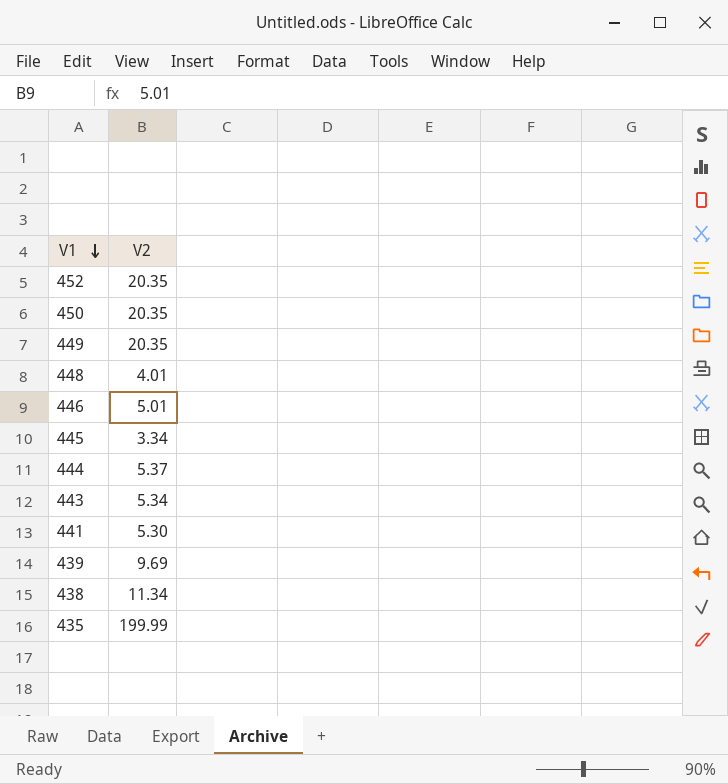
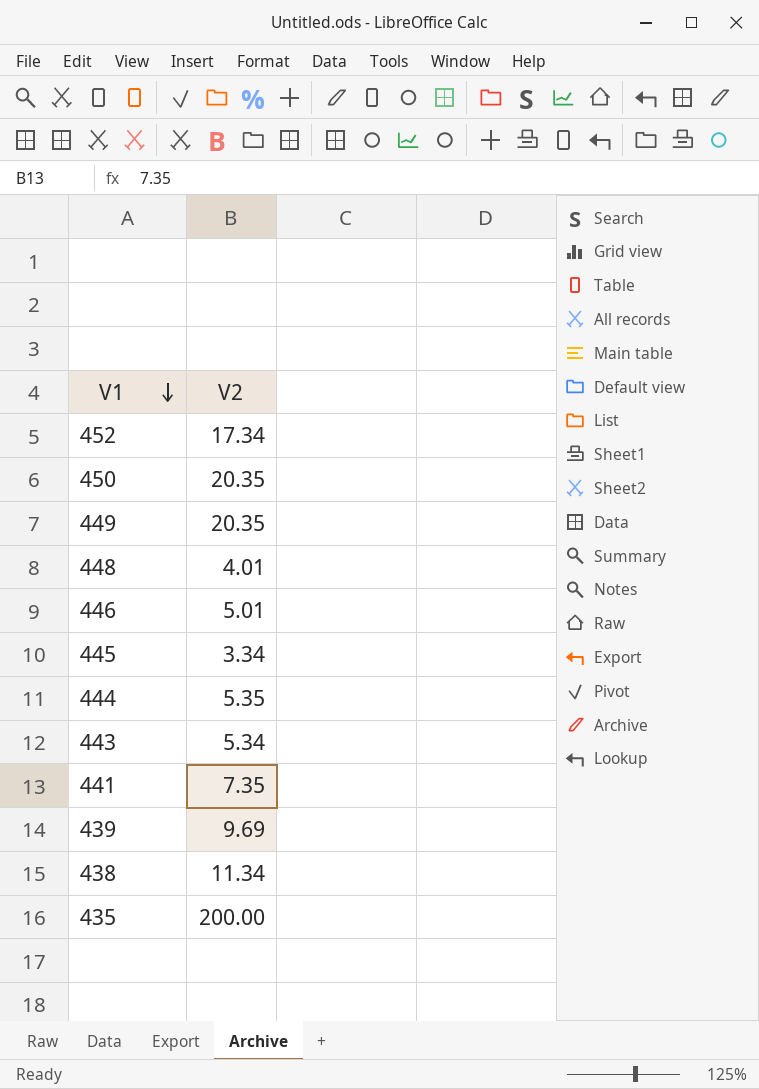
452 | V2: 20.35 -> 17.34
444 | V2: 5.37 -> 5.35
441 | V2: 5.30 -> 7.35
435 | V2: 199.99 -> 200.00

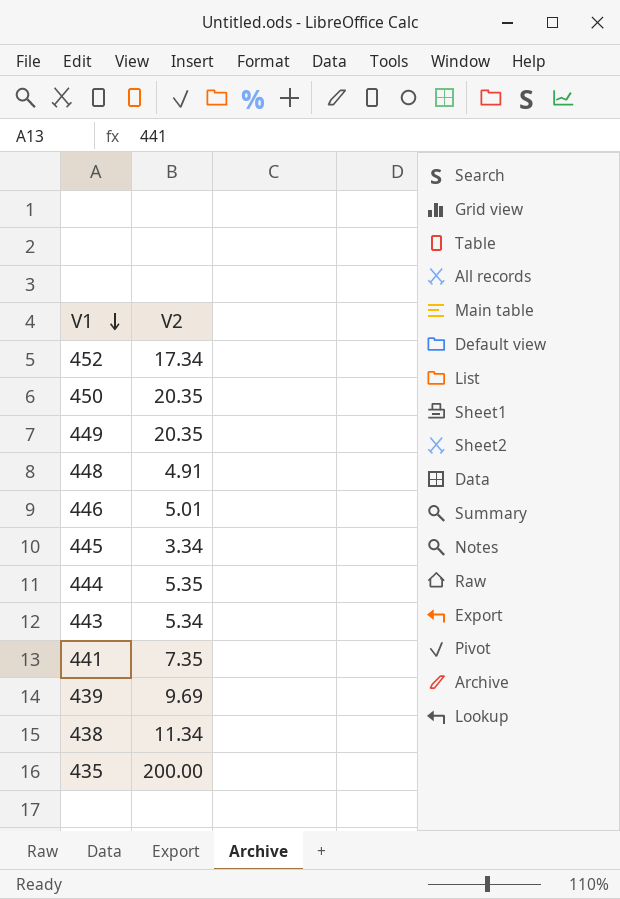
448 | V2: 4.01 -> 4.91

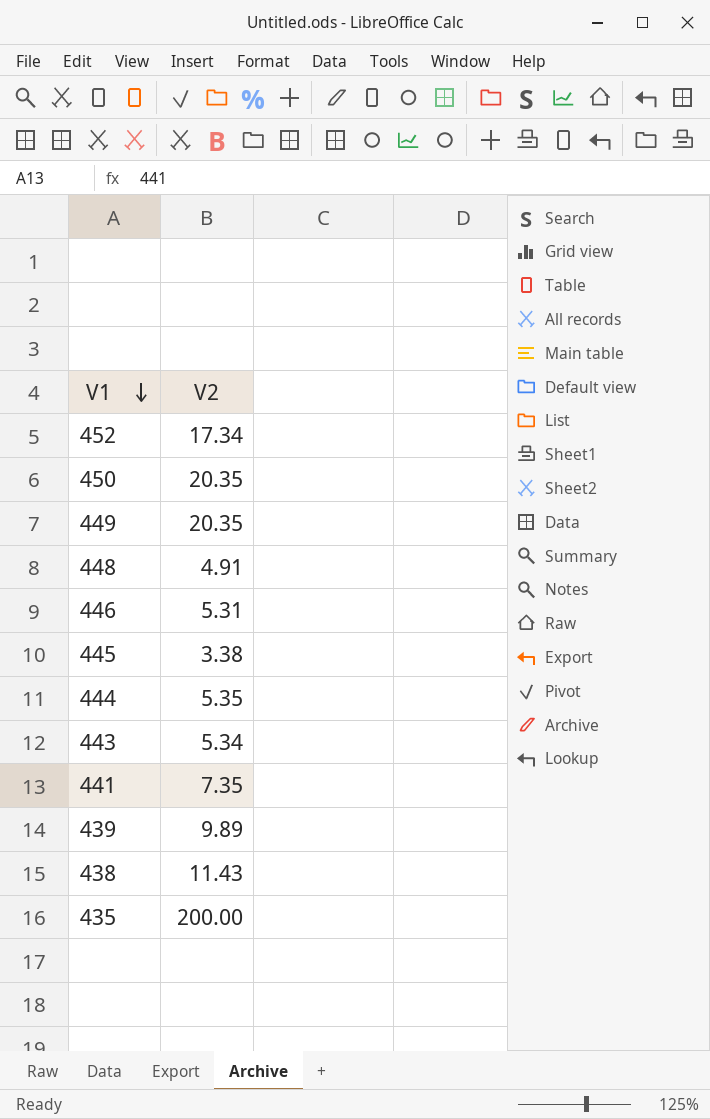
446 | V2: 5.01 -> 5.31
445 | V2: 3.34 -> 3.38
439 | V2: 9.69 -> 9.89
438 | V2: 11.34 -> 11.43

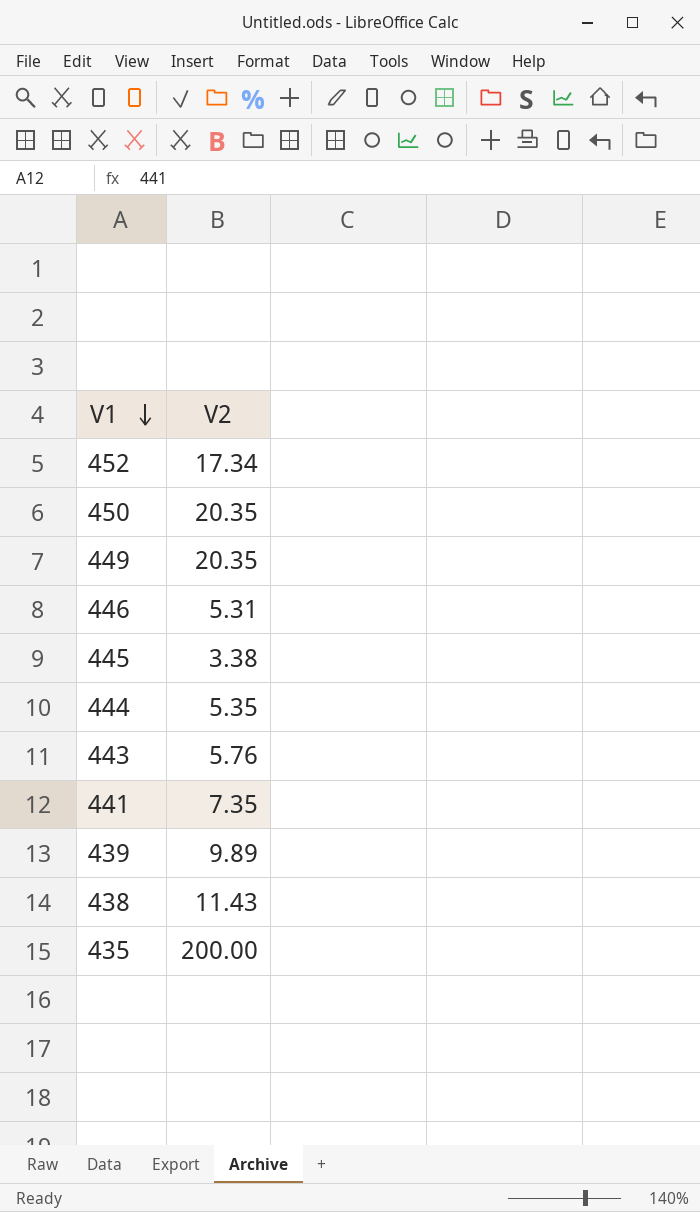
row 448: 4.91 -> none
443 | V2: 5.34 -> 5.76

